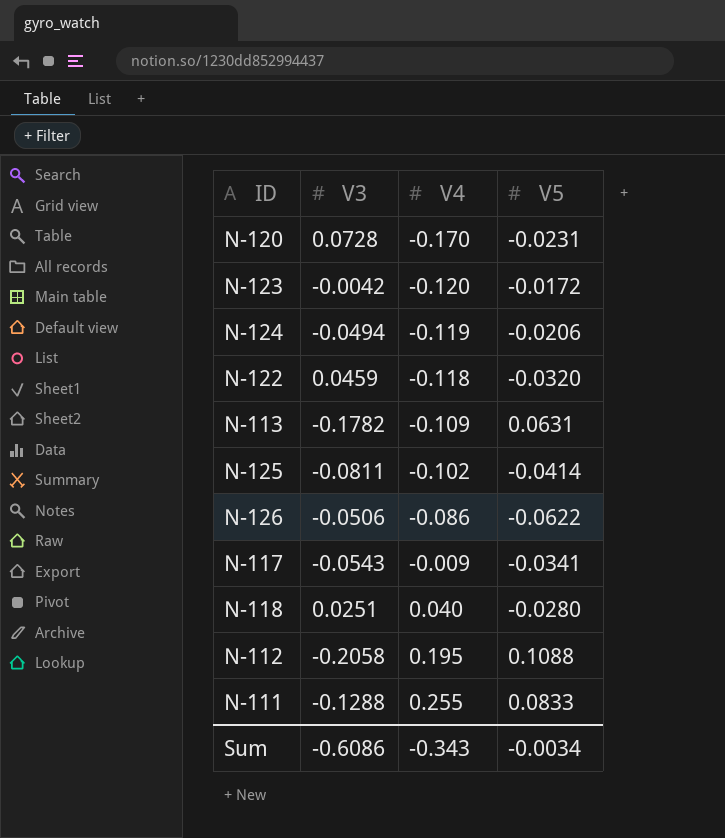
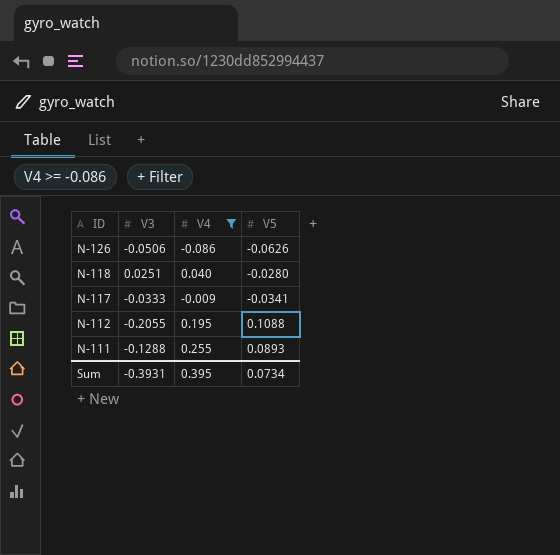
filter: none -> V4 >= -0.086
row order: V4 ascending -> ID descending
N-126 | V5: -0.0622 -> -0.0626
N-117 | V3: -0.0543 -> -0.0333
N-112 | V3: -0.2058 -> -0.2055
N-111 | V5: 0.0833 -> 0.0893
Sum | V3: -0.6086 -> -0.3931
Sum | V4: -0.343 -> 0.395
Sum | V5: -0.0034 -> 0.0734

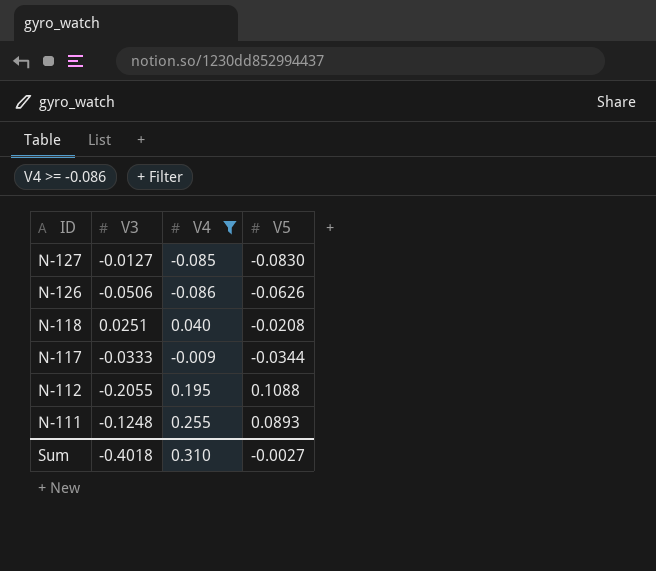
row N-127: none -> -0.0127 | -0.085 | -0.0830
N-118 | V5: -0.0280 -> -0.0208
N-117 | V5: -0.0341 -> -0.0344
N-111 | V3: -0.1288 -> -0.1248
Sum | V3: -0.3931 -> -0.4018
Sum | V4: 0.395 -> 0.310
Sum | V5: 0.0734 -> -0.0027

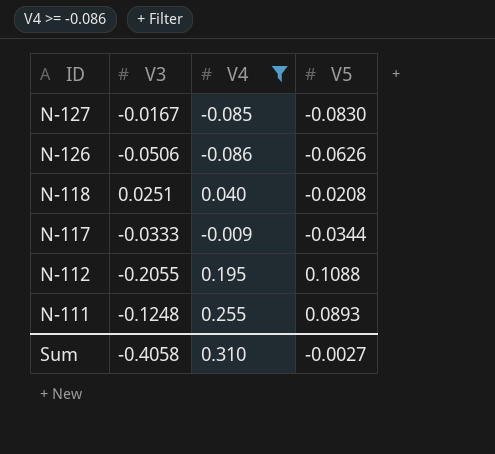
N-127 | V3: -0.0127 -> -0.0167
Sum | V3: -0.4018 -> -0.4058

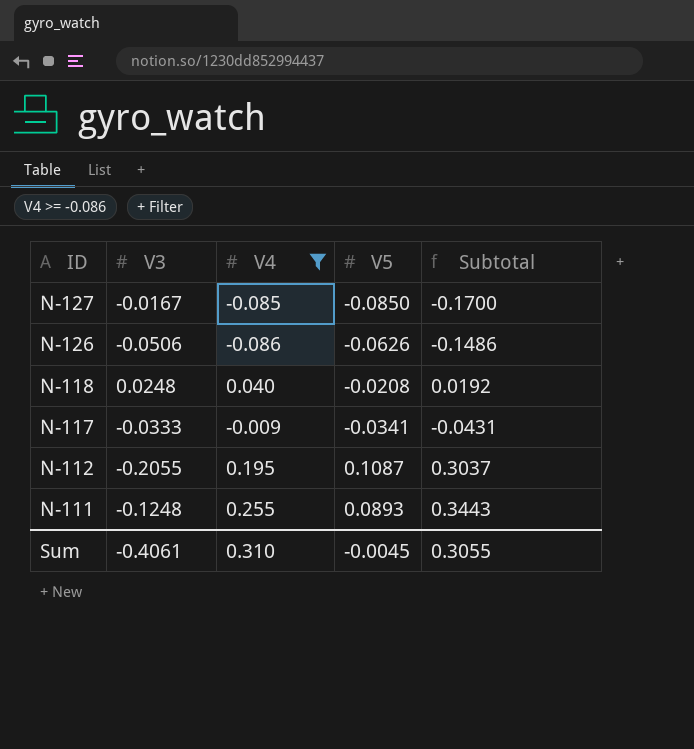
column Subtotal | formula: none -> [V4] + [V5]
N-127 | V5: -0.0830 -> -0.0850
N-118 | V3: 0.0251 -> 0.0248
N-117 | V5: -0.0344 -> -0.0341
N-112 | V5: 0.1088 -> 0.1087
Sum | V3: -0.4058 -> -0.4061
Sum | V5: -0.0027 -> -0.0045

